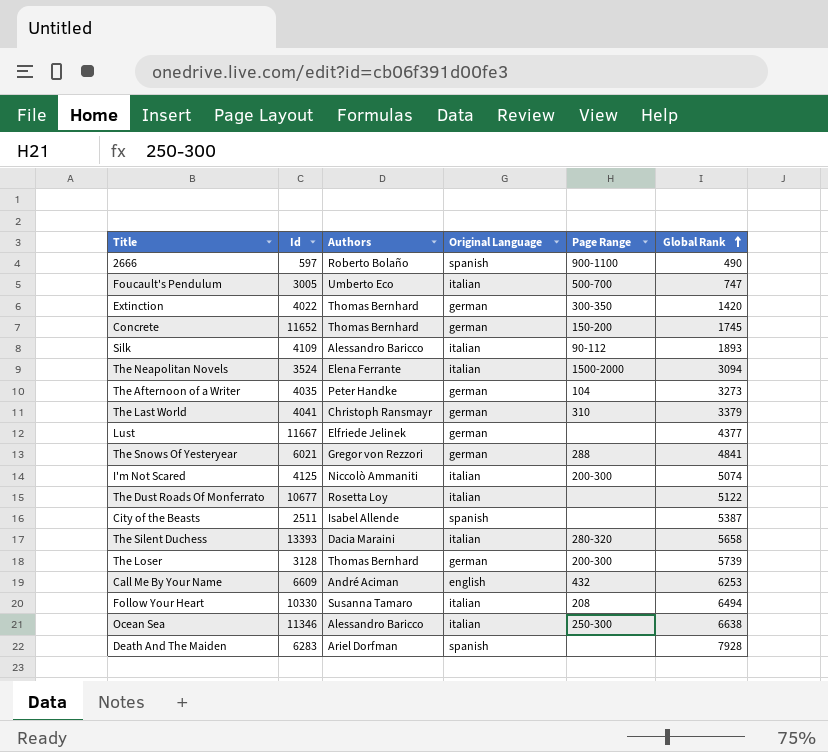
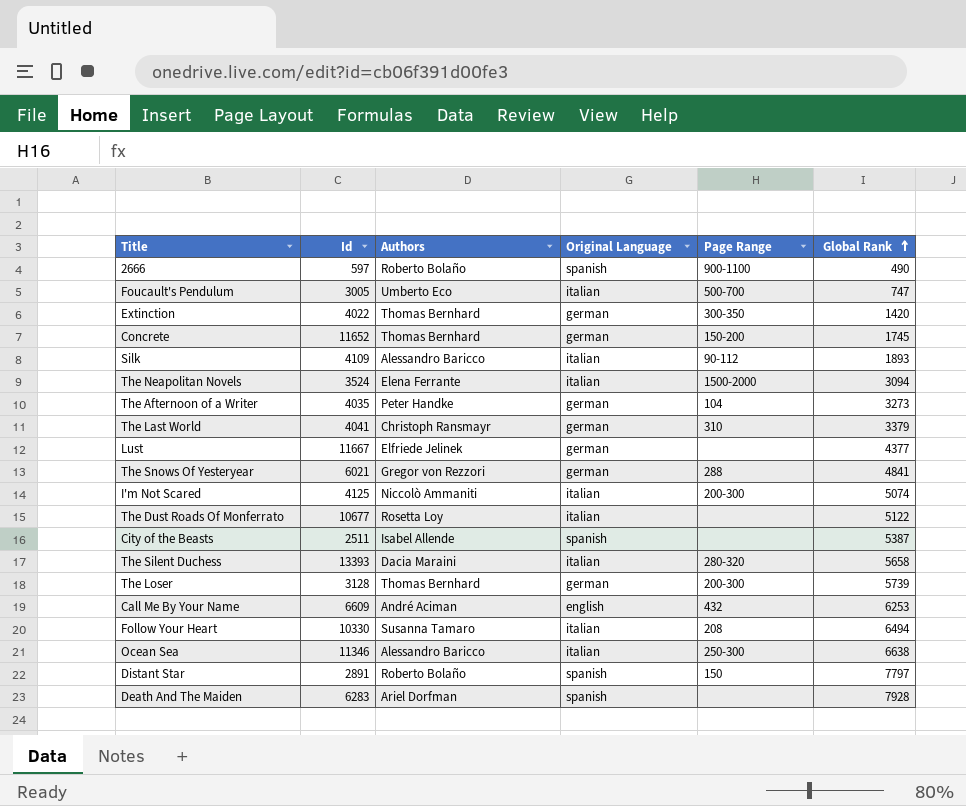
row Distant Star: none -> 2891 | Roberto Bolaño | spanish | 150 | 7797

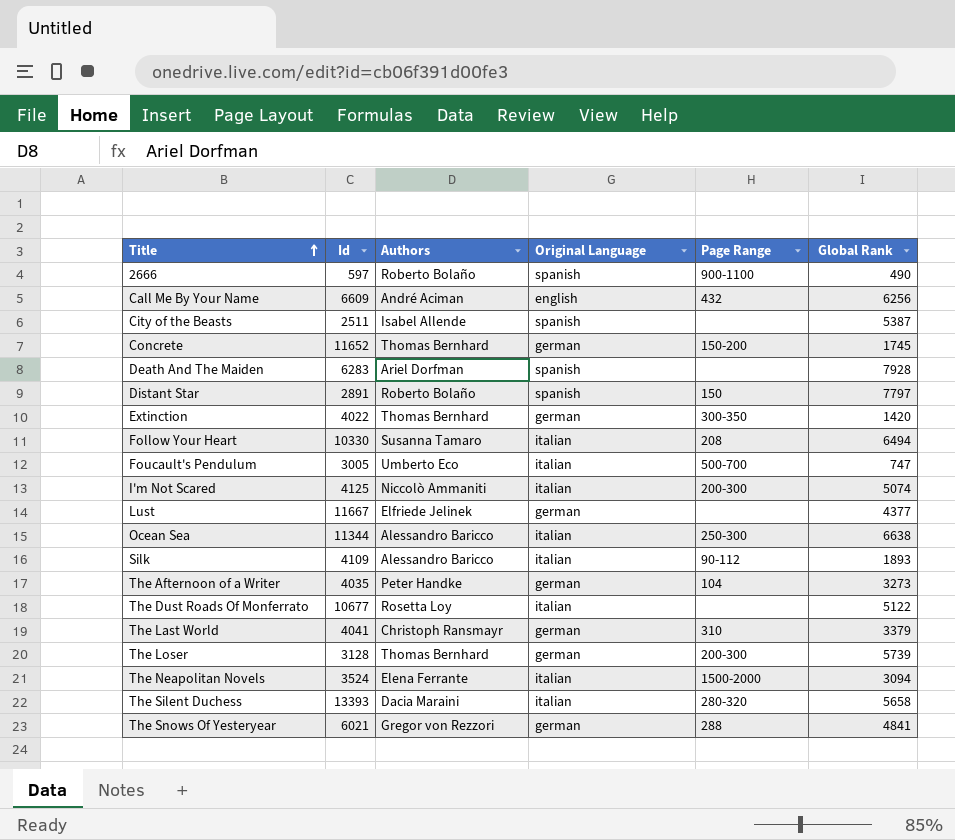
row order: Global Rank ascending -> Title ascending
Call Me By Your Name | Global Rank: 6253 -> 6256
Ocean Sea | Id: 11346 -> 11344

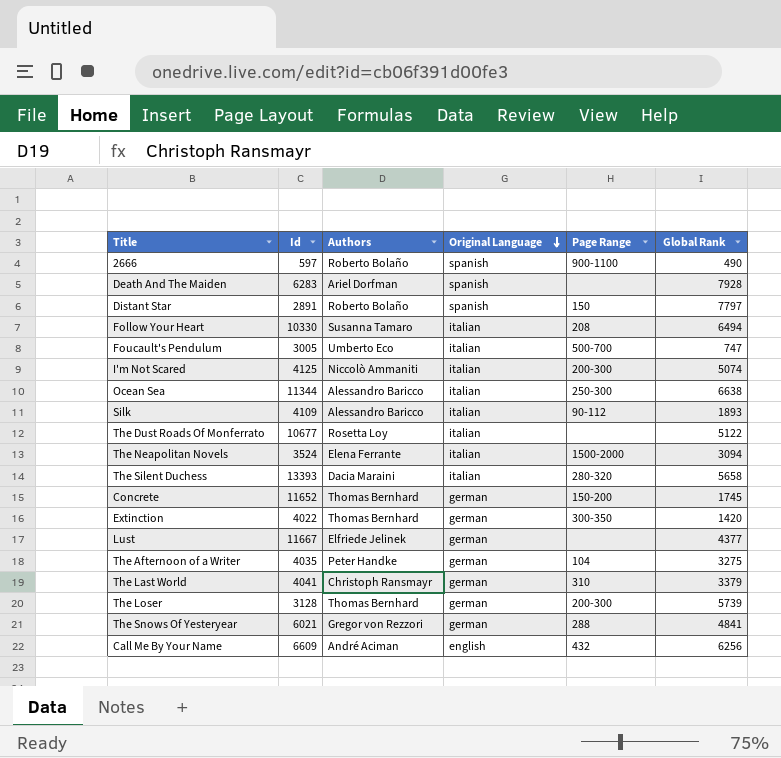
row order: Title ascending -> Original Language descending
row City of the Beasts: 2511 | Isabel Allende | spanish | none | 5387 -> none
The Afternoon of a Writer | Global Rank: 3273 -> 3275

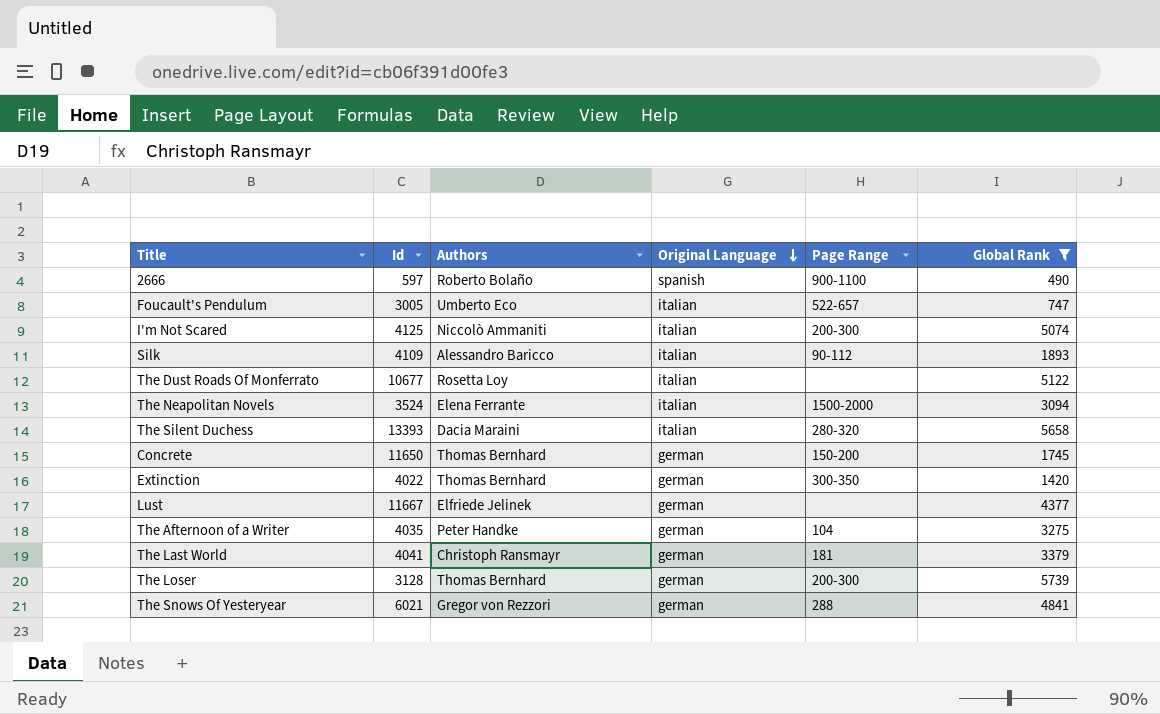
filter: none -> Global Rank <= 5739
Foucault's Pendulum | Page Range: 500-700 -> 522-657
Concrete | Id: 11652 -> 11650
The Last World | Page Range: 310 -> 181

